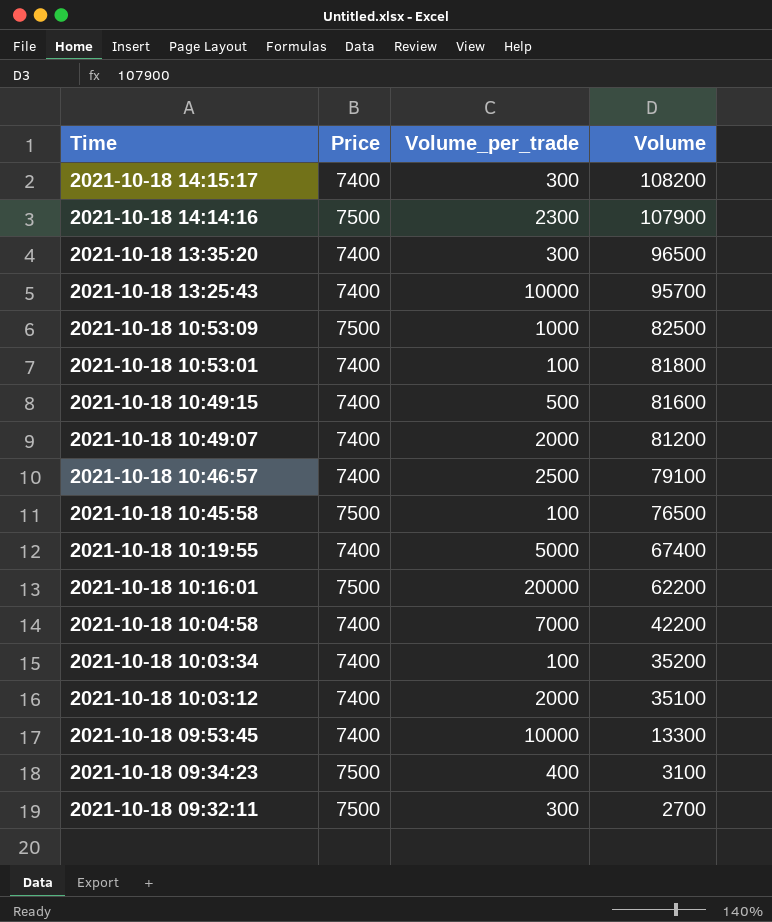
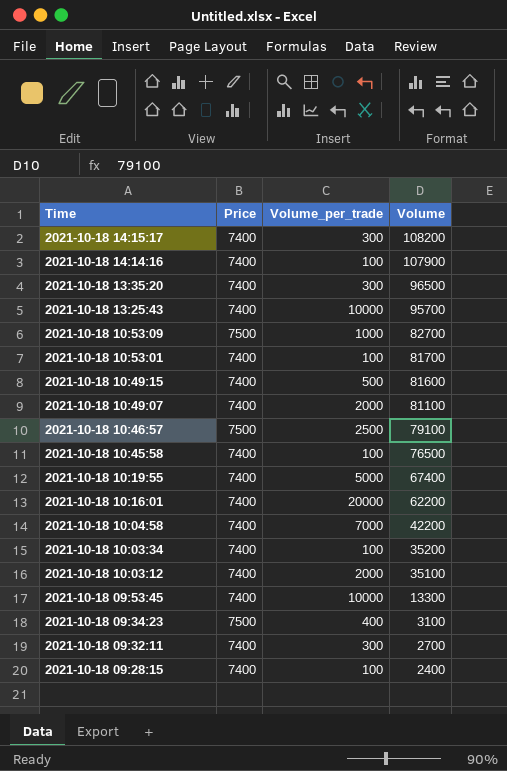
2021-10-18 14:14:16 | Price: 7500 -> 7400
2021-10-18 14:14:16 | Volume_per_trade: 2300 -> 100
2021-10-18 10:53:09 | Volume: 82500 -> 82700
2021-10-18 10:53:01 | Volume: 81800 -> 81700
2021-10-18 10:49:07 | Volume: 81200 -> 81100
2021-10-18 10:46:57 | Price: 7400 -> 7500
2021-10-18 10:45:58 | Price: 7500 -> 7400
2021-10-18 10:16:01 | Price: 7500 -> 7400
2021-10-18 09:32:11 | Price: 7500 -> 7400
row 2021-10-18 09:28:15: none -> 7400 | 100 | 2400

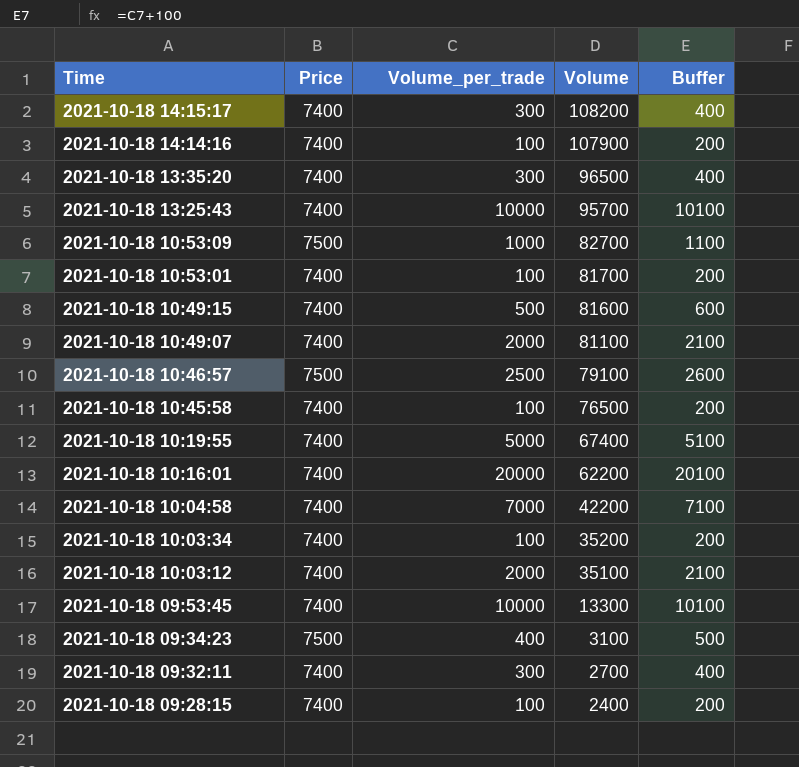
column Buffer | formula: none -> [Volume_per_trade] + 100

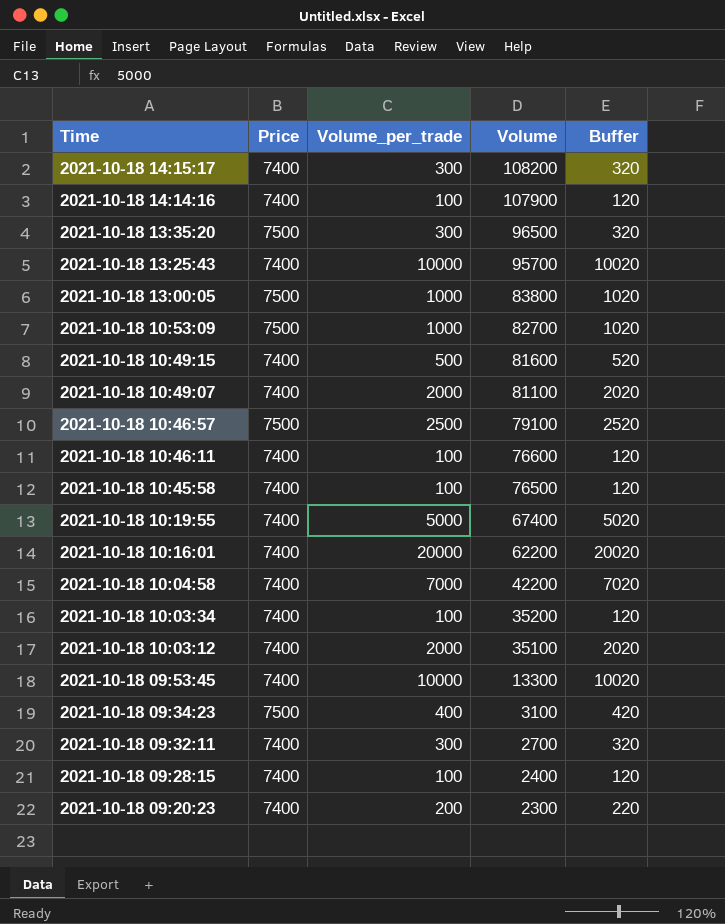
column Buffer | formula: [Volume_per_trade] + 100 -> [Volume_per_trade] + 20
row 2021-10-18 10:53:01: 7400 | 100 | 81700 | 200 -> none
2021-10-18 13:35:20 | Price: 7400 -> 7500
row 2021-10-18 13:00:05: none -> 7500 | 1000 | 83800 | 1020
row 2021-10-18 10:46:11: none -> 7400 | 100 | 76600 | 120
row 2021-10-18 09:20:23: none -> 7400 | 200 | 2300 | 220

